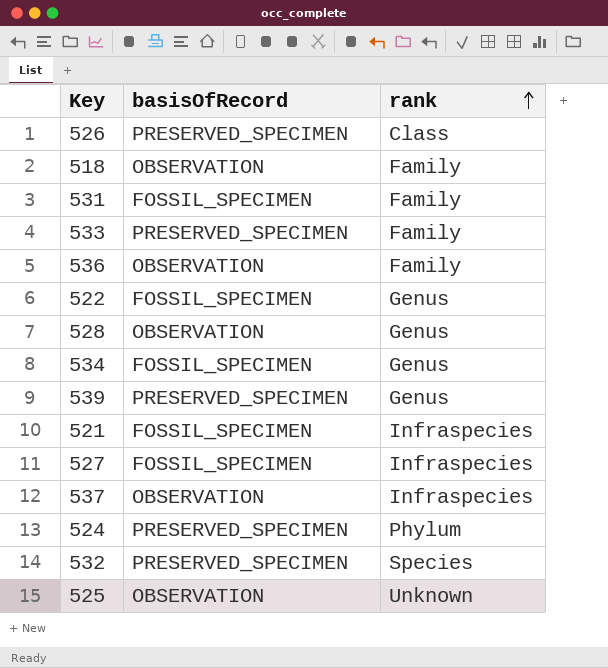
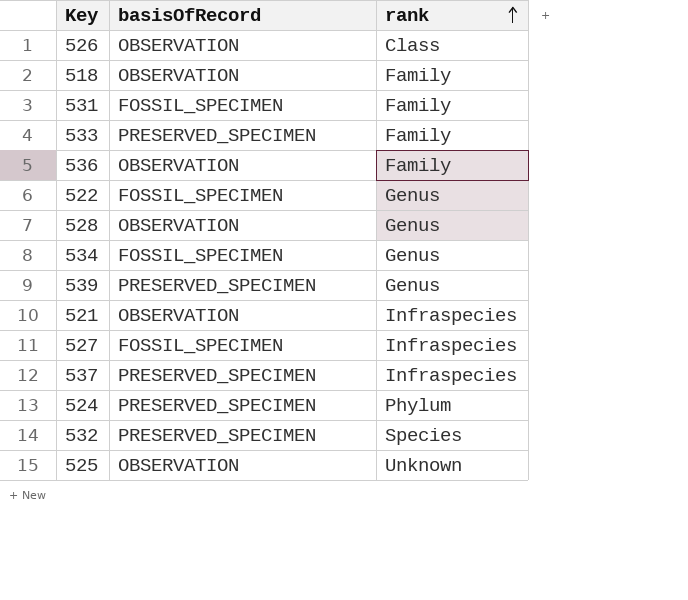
526 | basisOfRecord: PRESERVED_SPECIMEN -> OBSERVATION
521 | basisOfRecord: FOSSIL_SPECIMEN -> OBSERVATION
537 | basisOfRecord: OBSERVATION -> PRESERVED_SPECIMEN

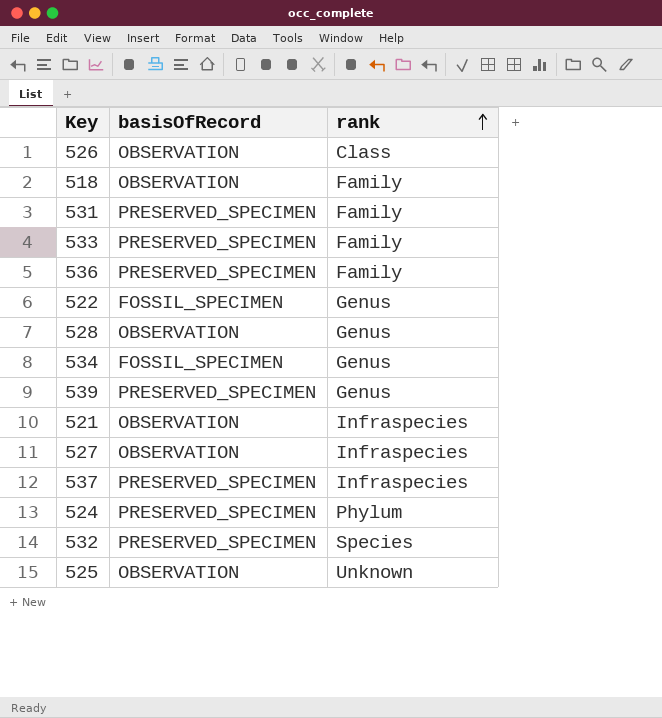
531 | basisOfRecord: FOSSIL_SPECIMEN -> PRESERVED_SPECIMEN
536 | basisOfRecord: OBSERVATION -> PRESERVED_SPECIMEN
527 | basisOfRecord: FOSSIL_SPECIMEN -> OBSERVATION

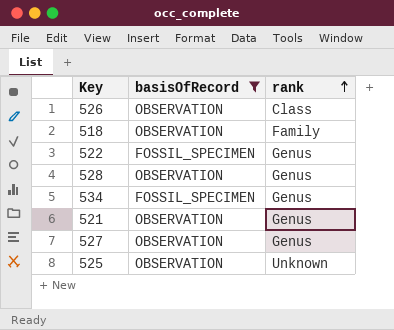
filter: none -> basisOfRecord != PRESERVED_SPECIMEN
521 | rank: Infraspecies -> Genus
527 | rank: Infraspecies -> Genus

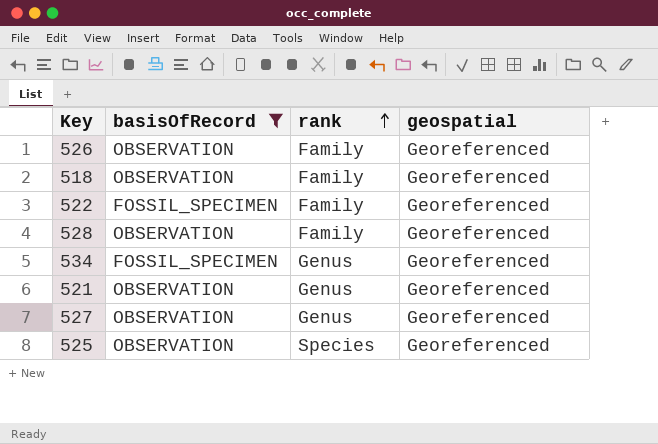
column geospatial | position: none -> 4
526 | rank: Class -> Family
522 | rank: Genus -> Family
528 | rank: Genus -> Family
525 | rank: Unknown -> Species

